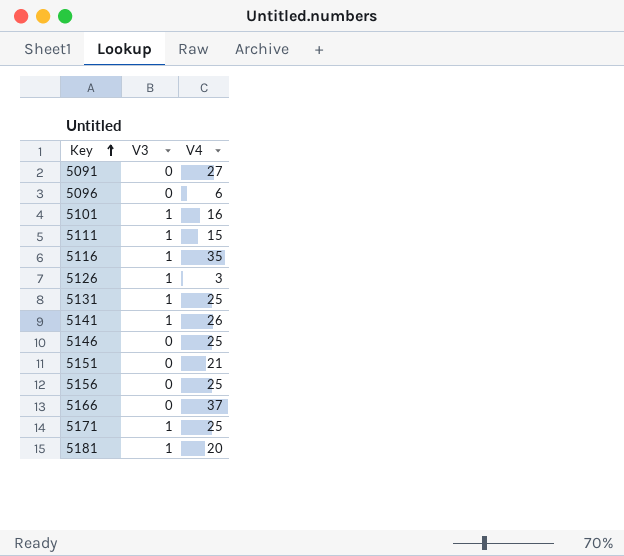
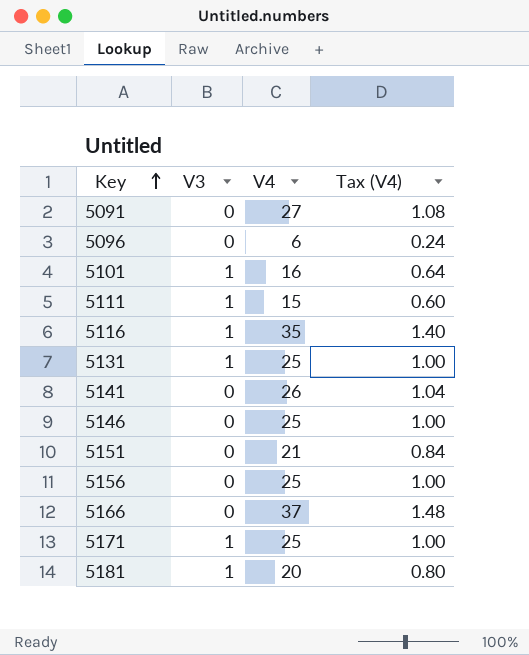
column Tax (V4) | formula: none -> [V4] * 0.04
row 5126: 1 | 3 -> none
5141 | V3: 1 -> 0

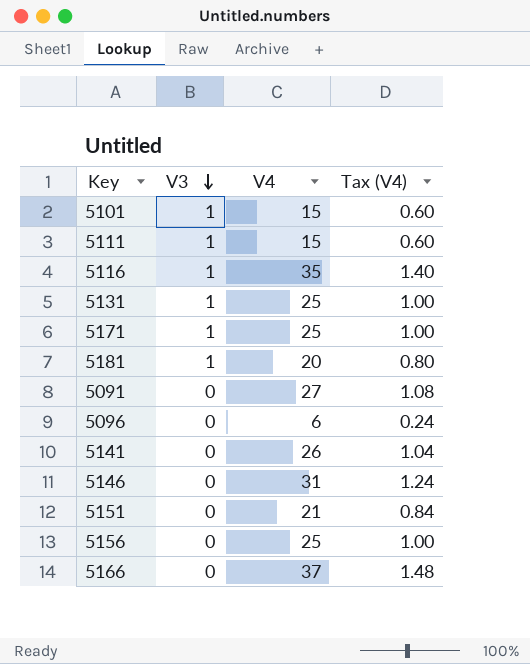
row order: Key ascending -> V3 descending
5101 | V4: 16 -> 15
5101 | Tax (V4): 0.64 -> 0.60
5146 | V4: 25 -> 31
5146 | Tax (V4): 1.00 -> 1.24

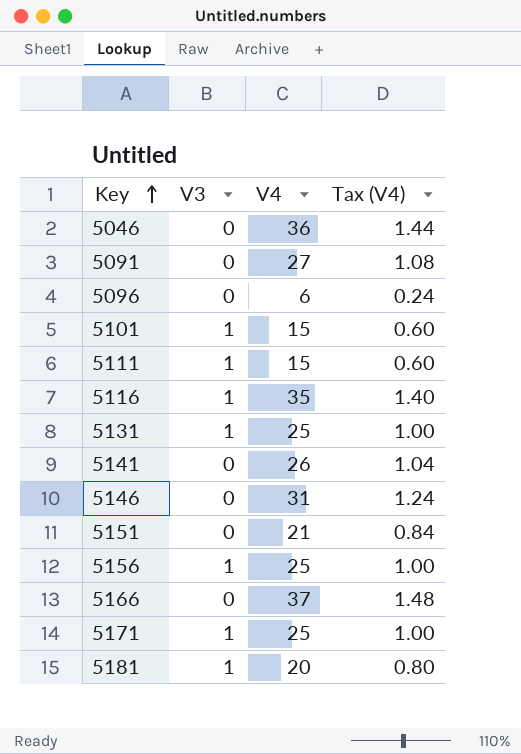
row order: V3 descending -> Key ascending
row 5046: none -> 0 | 36 | 1.44
5156 | V3: 0 -> 1

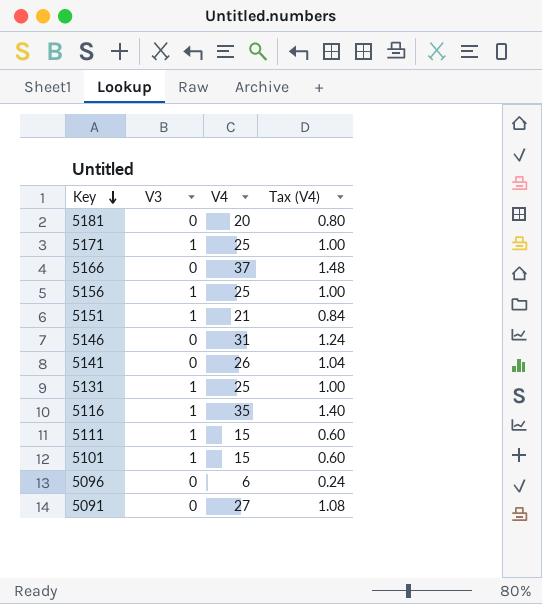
row order: Key ascending -> Key descending
row 5046: 0 | 36 | 1.44 -> none
5181 | V3: 1 -> 0
5151 | V3: 0 -> 1

